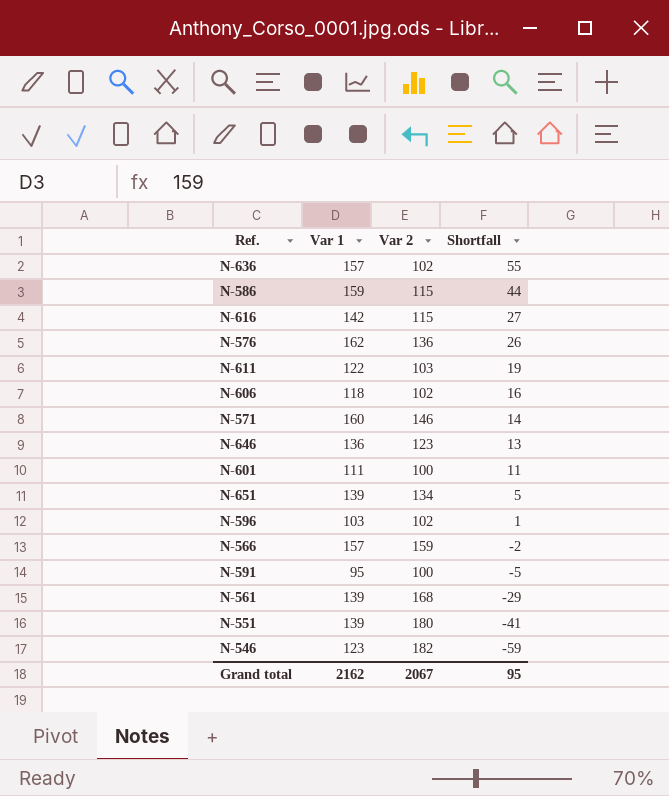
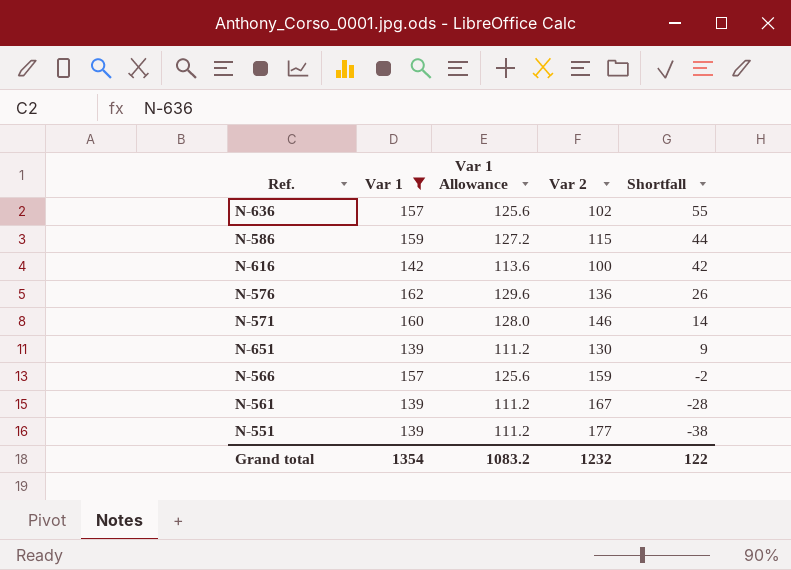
filter: none -> Var 1 >= 139
column Var 1 Allowance | formula: none -> [Var 1] * 0.8
N-616 | Var 2: 115 -> 100
N-616 | Shortfall: 27 -> 42
N-651 | Var 2: 134 -> 130
N-651 | Shortfall: 5 -> 9
N-561 | Var 2: 168 -> 167
N-561 | Shortfall: -29 -> -28
N-551 | Var 2: 180 -> 177
N-551 | Shortfall: -41 -> -38
Grand total | Var 1: 2162 -> 1354
Grand total | Var 2: 2067 -> 1232
Grand total | Shortfall: 95 -> 122

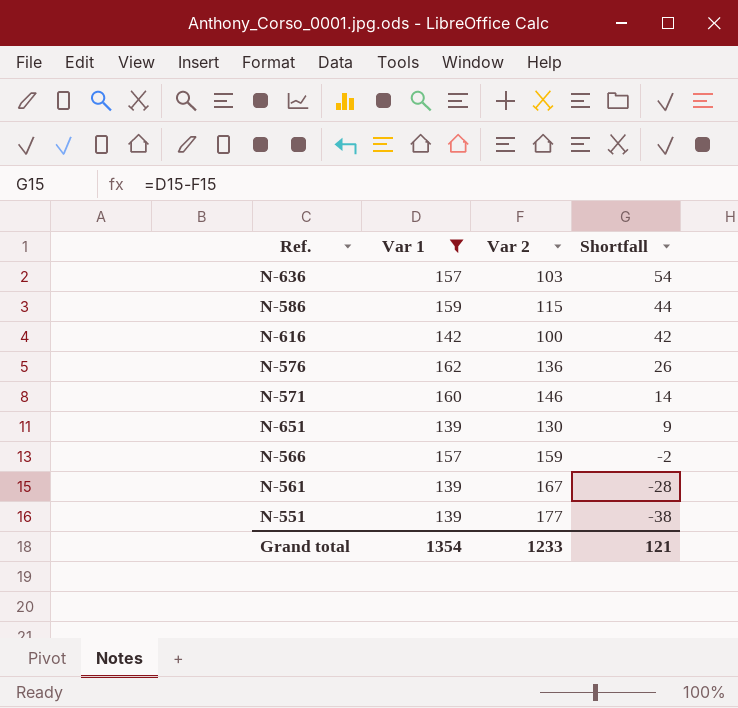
column Var 1 Allowance | formula: [Var 1] * 0.8 -> none
N-636 | Var 2: 102 -> 103
N-636 | Shortfall: 55 -> 54
Grand total | Var 2: 1232 -> 1233
Grand total | Shortfall: 122 -> 121

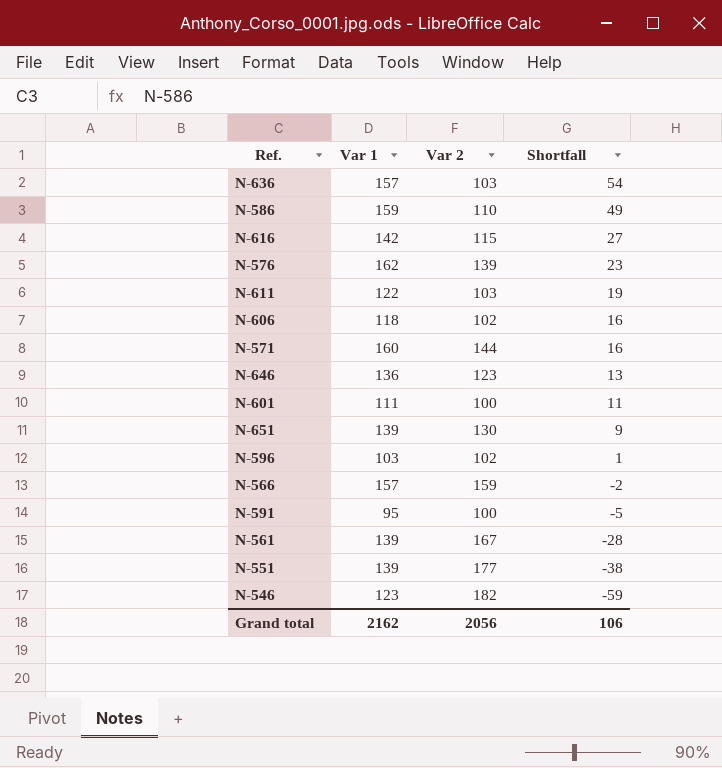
filter: Var 1 >= 139 -> none
N-586 | Var 2: 115 -> 110
N-586 | Shortfall: 44 -> 49
N-616 | Var 2: 100 -> 115
N-616 | Shortfall: 42 -> 27
N-576 | Var 2: 136 -> 139
N-576 | Shortfall: 26 -> 23
N-571 | Var 2: 146 -> 144
N-571 | Shortfall: 14 -> 16
Grand total | Var 1: 1354 -> 2162
Grand total | Var 2: 1233 -> 2056
Grand total | Shortfall: 121 -> 106

